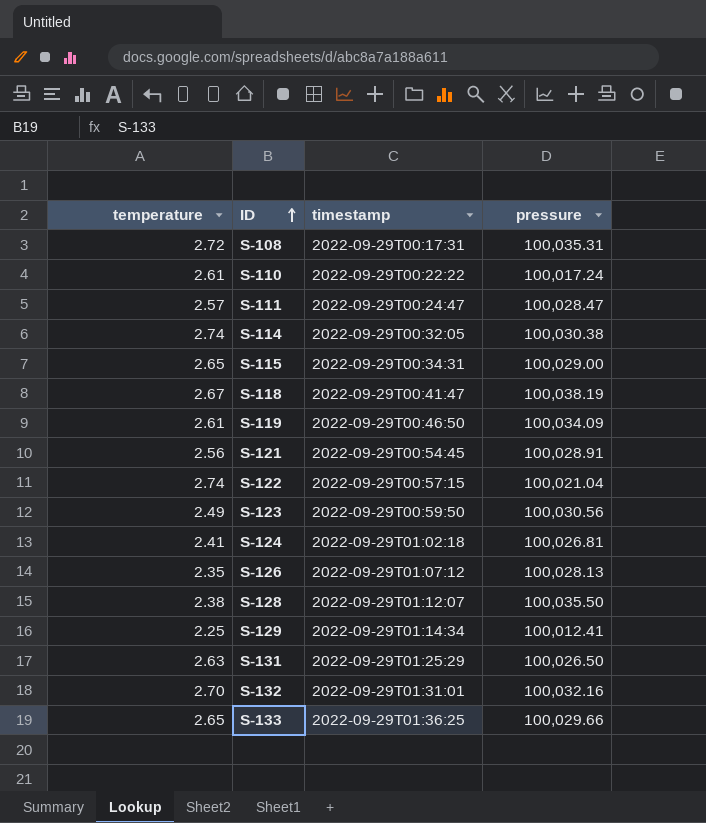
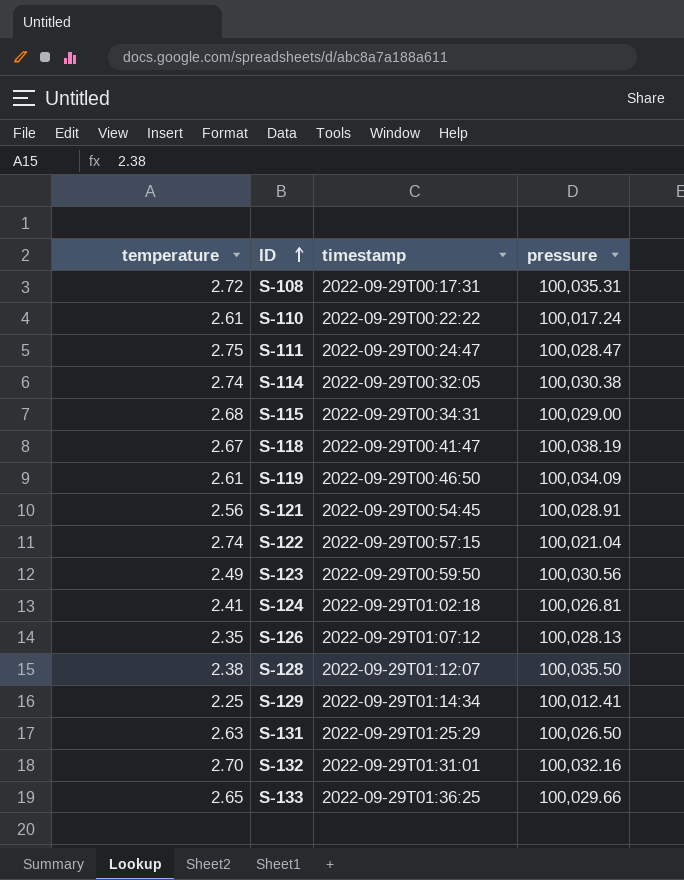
S-111 | temperature: 2.57 -> 2.75
S-115 | temperature: 2.65 -> 2.68

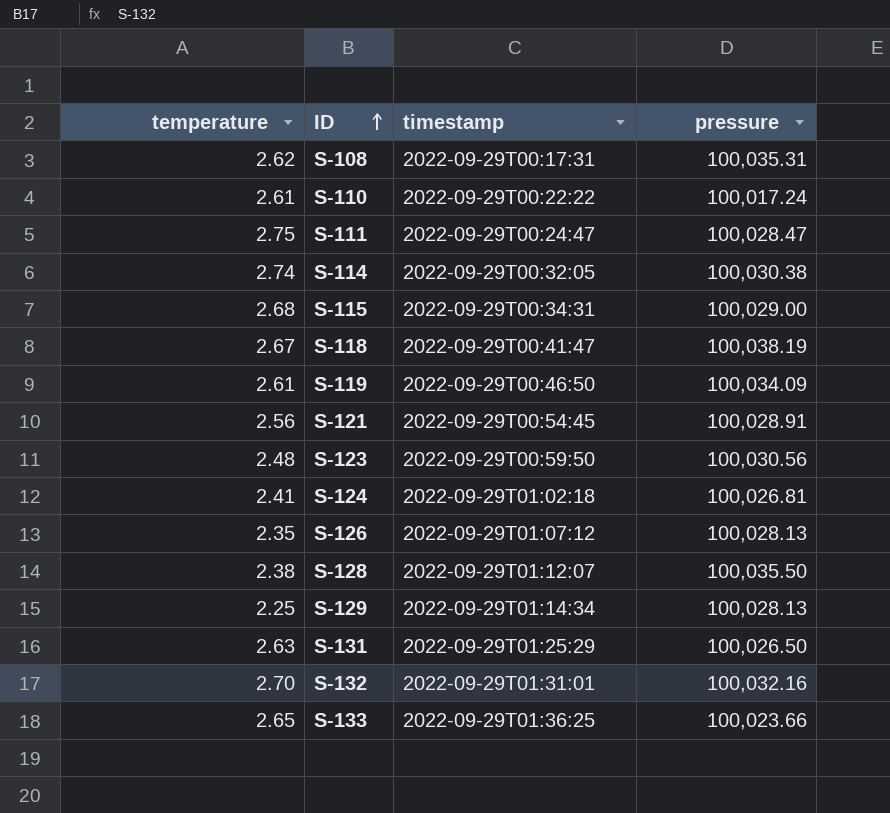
row S-122: 2.74 | 2022-09-29T00:57:15 | 100,021.04 -> none
S-108 | temperature: 2.72 -> 2.62
S-123 | temperature: 2.49 -> 2.48
S-129 | pressure: 100,012.41 -> 100,028.13
S-133 | pressure: 100,029.66 -> 100,023.66

